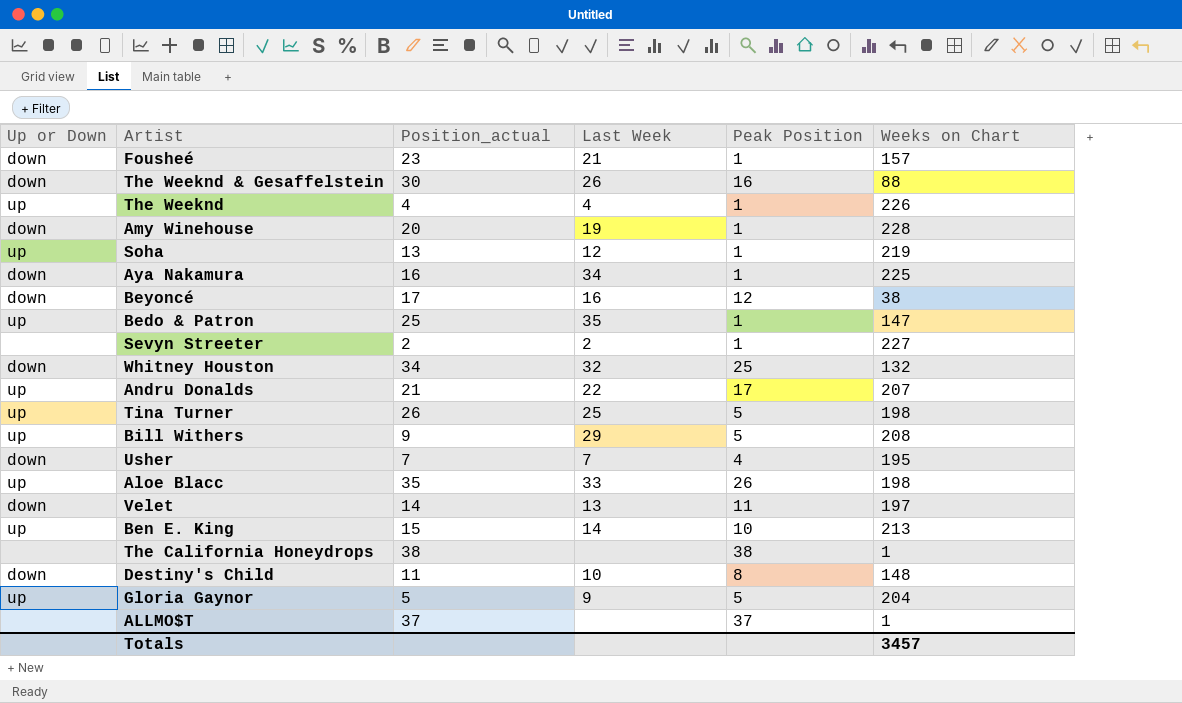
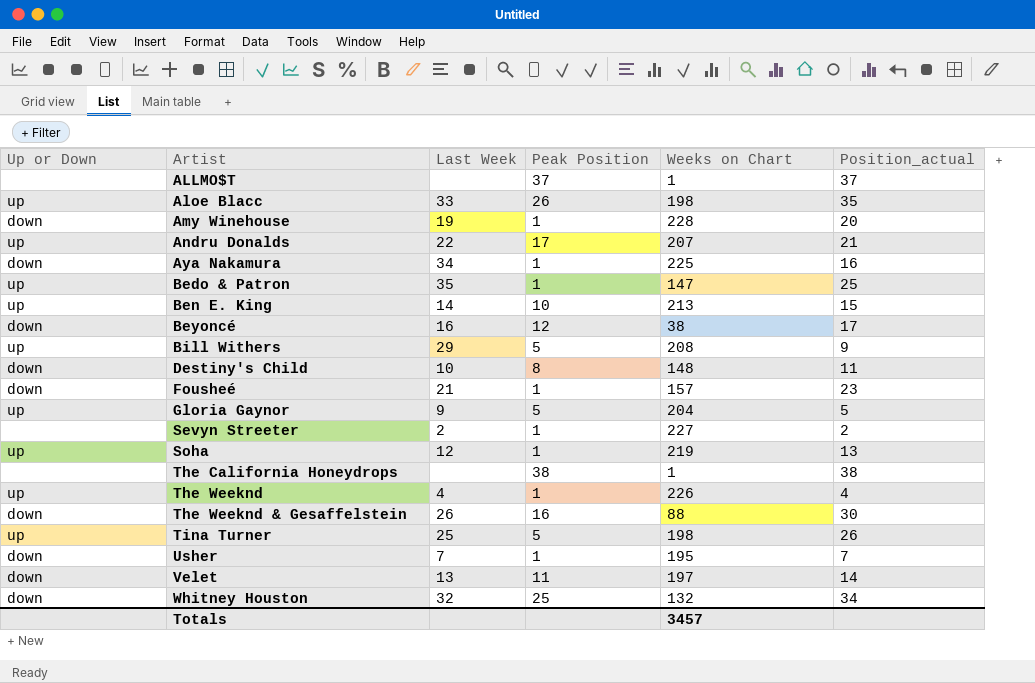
row order: none -> Artist ascending
column Position_actual | position: 3 -> 6
Usher | Peak Position: 4 -> 1

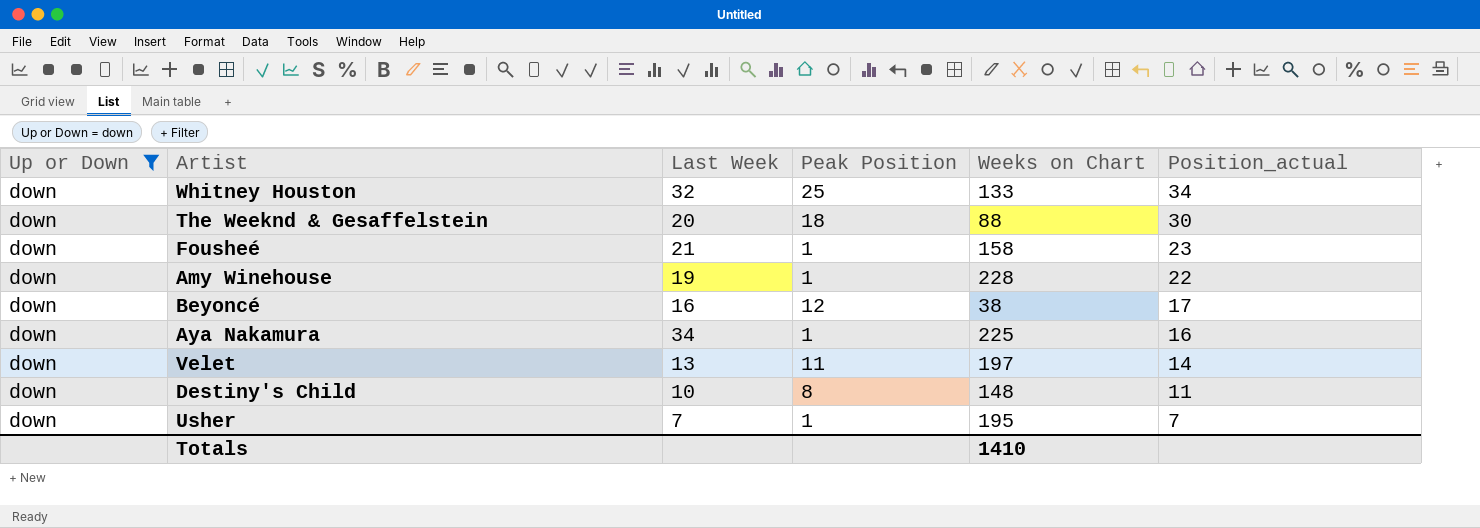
filter: none -> Up or Down = down
row order: Artist ascending -> Position_actual descending
Whitney Houston | Weeks on Chart: 132 -> 133
The Weeknd & Gesaffelstein | Last Week: 26 -> 20
The Weeknd & Gesaffelstein | Peak Position: 16 -> 18
Fousheé | Weeks on Chart: 157 -> 158
Amy Winehouse | Position_actual: 20 -> 22
Totals | Weeks on Chart: 3457 -> 1410

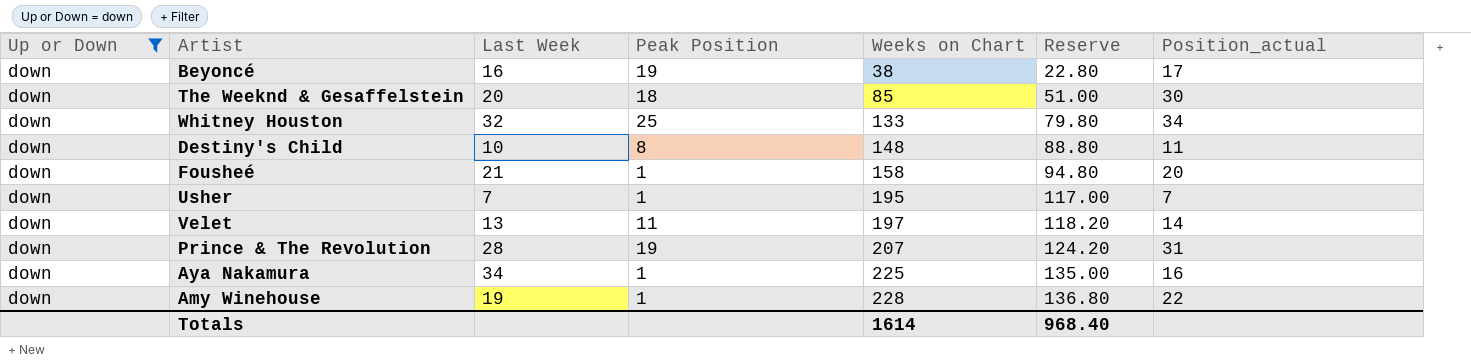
row order: Position_actual descending -> Weeks on Chart ascending
column Reserve | formula: none -> [Weeks on Chart] * 0.6
Beyoncé | Peak Position: 12 -> 19
The Weeknd & Gesaffelstein | Weeks on Chart: 88 -> 85
Fousheé | Position_actual: 23 -> 20
row Prince & The Revolution: none -> down | 28 | 19 | 207 | 124.20 | 31
Totals | Weeks on Chart: 1410 -> 1614

